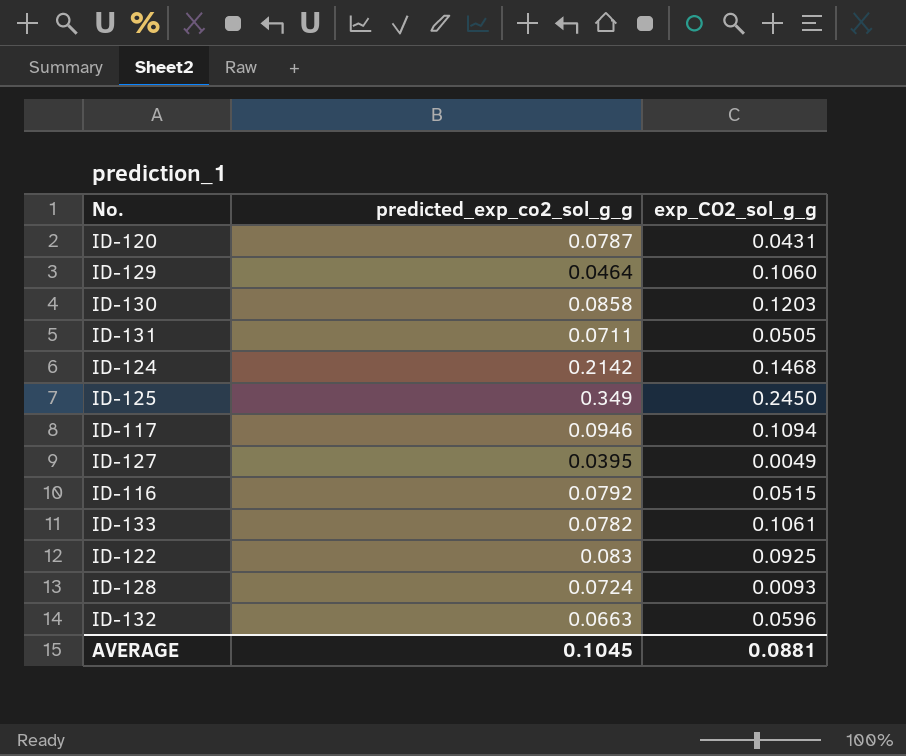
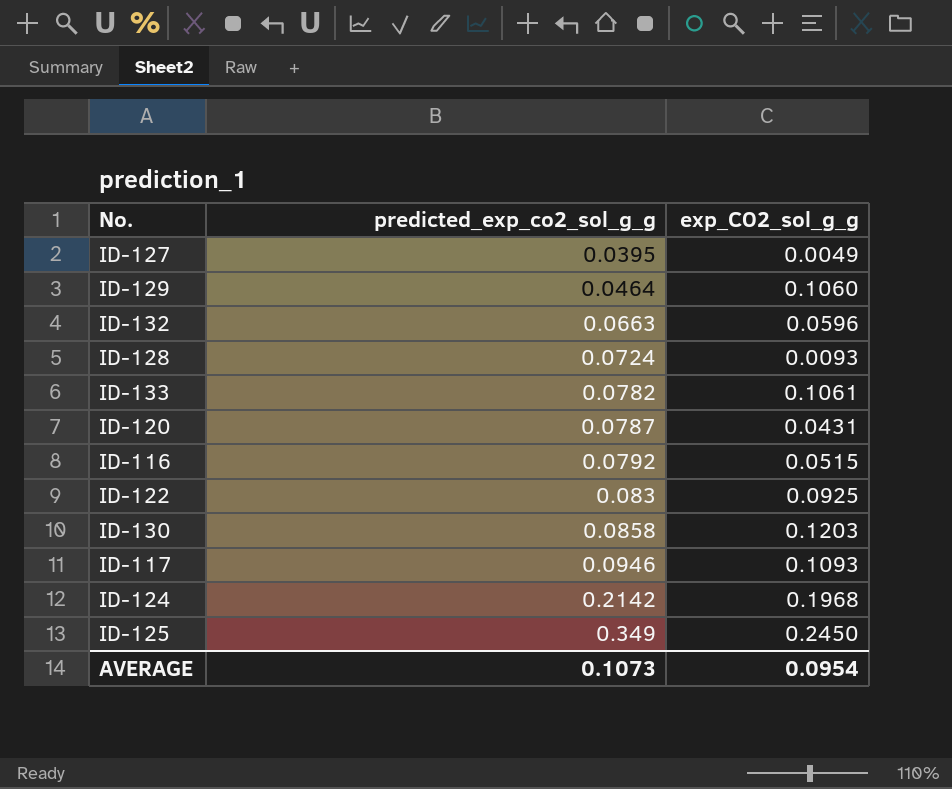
row order: none -> predicted_exp_co2_sol_g_g ascending
row ID-131: 0.0711 | 0.0505 -> none
ID-117 | exp_CO2_sol_g_g: 0.1094 -> 0.1093
ID-124 | exp_CO2_sol_g_g: 0.1468 -> 0.1968
AVERAGE | predicted_exp_co2_sol_g_g: 0.1045 -> 0.1073
AVERAGE | exp_CO2_sol_g_g: 0.0881 -> 0.0954

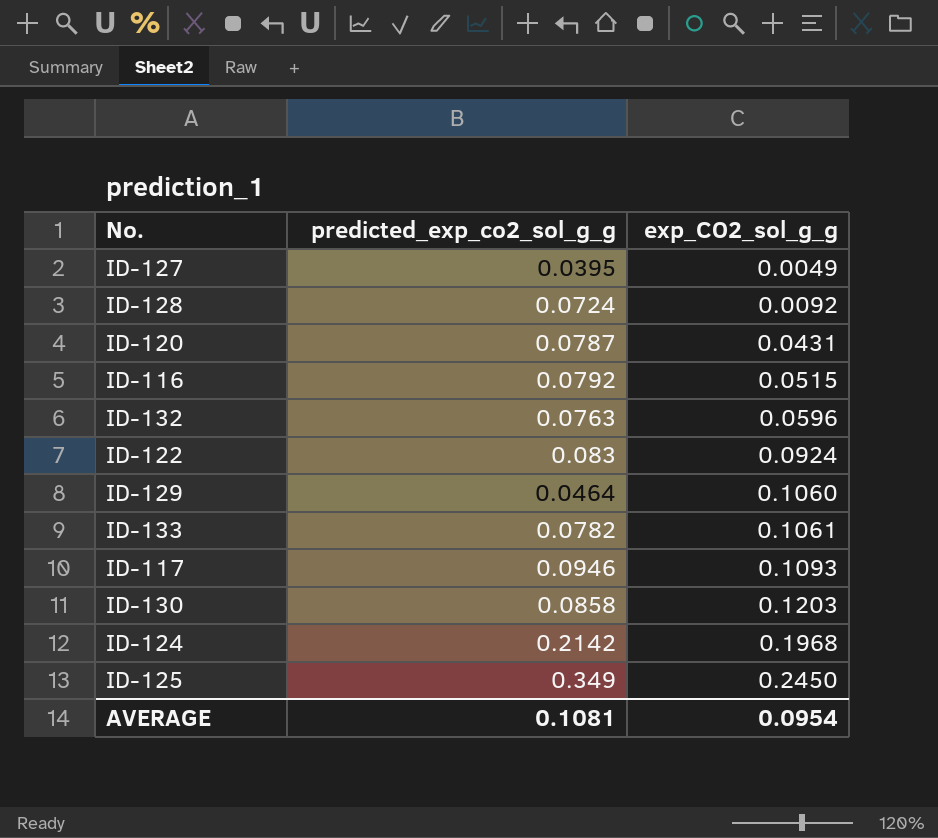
row order: predicted_exp_co2_sol_g_g ascending -> exp_CO2_sol_g_g ascending
ID-128 | exp_CO2_sol_g_g: 0.0093 -> 0.0092
ID-132 | predicted_exp_co2_sol_g_g: 0.0663 -> 0.0763
ID-122 | exp_CO2_sol_g_g: 0.0925 -> 0.0924
AVERAGE | predicted_exp_co2_sol_g_g: 0.1073 -> 0.1081

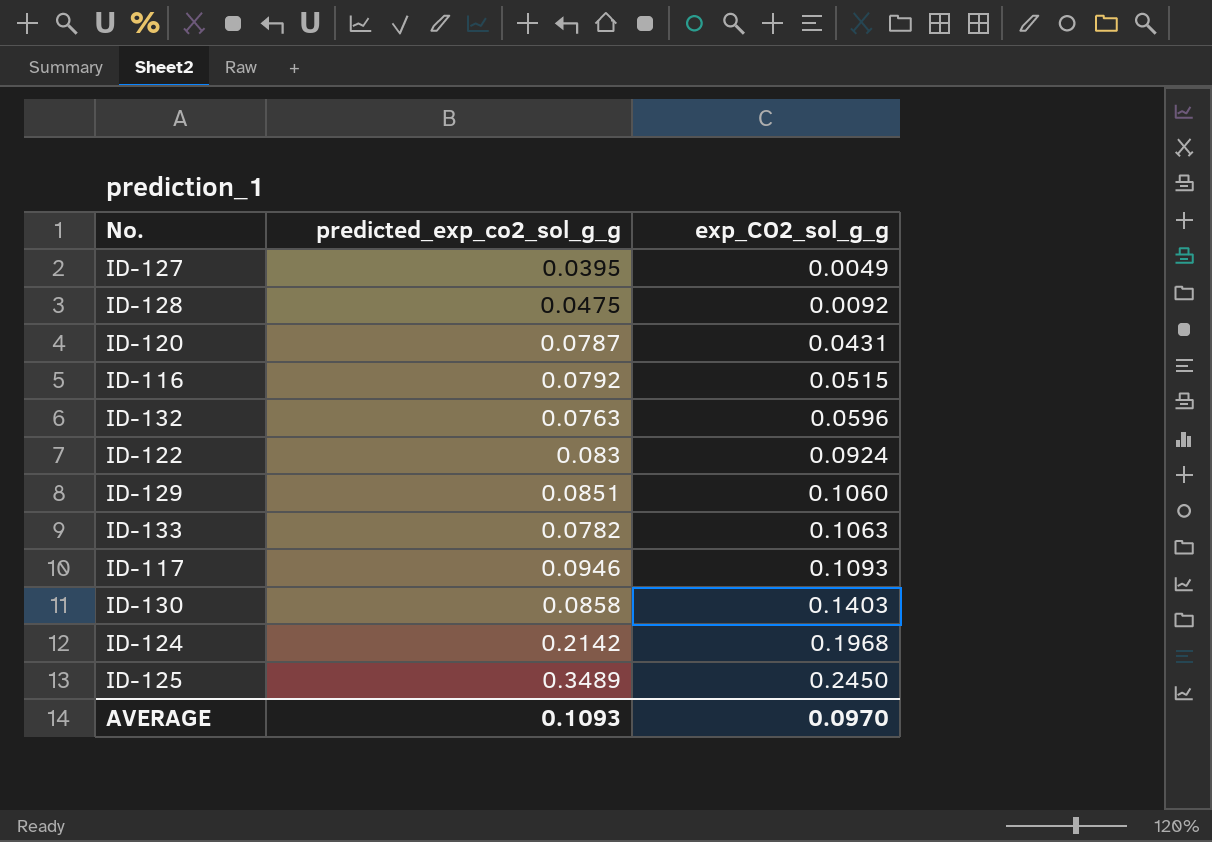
ID-128 | predicted_exp_co2_sol_g_g: 0.0724 -> 0.0475
ID-129 | predicted_exp_co2_sol_g_g: 0.0464 -> 0.0851
ID-133 | exp_CO2_sol_g_g: 0.1061 -> 0.1063
ID-130 | exp_CO2_sol_g_g: 0.1203 -> 0.1403
ID-125 | predicted_exp_co2_sol_g_g: 0.349 -> 0.3489
AVERAGE | predicted_exp_co2_sol_g_g: 0.1081 -> 0.1093
AVERAGE | exp_CO2_sol_g_g: 0.0954 -> 0.0970

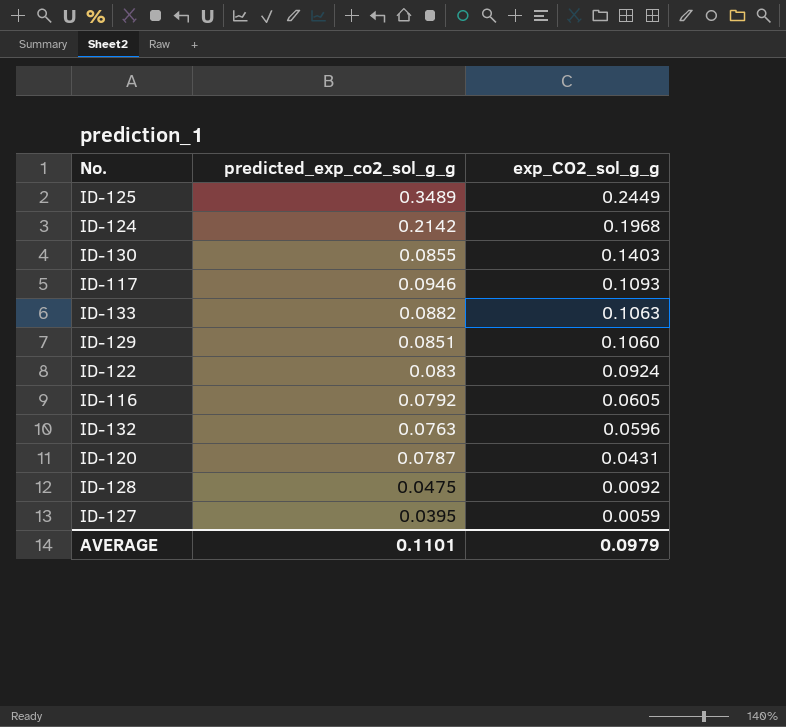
row order: exp_CO2_sol_g_g ascending -> exp_CO2_sol_g_g descending
ID-125 | exp_CO2_sol_g_g: 0.2450 -> 0.2449
ID-130 | predicted_exp_co2_sol_g_g: 0.0858 -> 0.0855
ID-133 | predicted_exp_co2_sol_g_g: 0.0782 -> 0.0882
ID-116 | exp_CO2_sol_g_g: 0.0515 -> 0.0605
ID-127 | exp_CO2_sol_g_g: 0.0049 -> 0.0059
AVERAGE | predicted_exp_co2_sol_g_g: 0.1093 -> 0.1101
AVERAGE | exp_CO2_sol_g_g: 0.0970 -> 0.0979

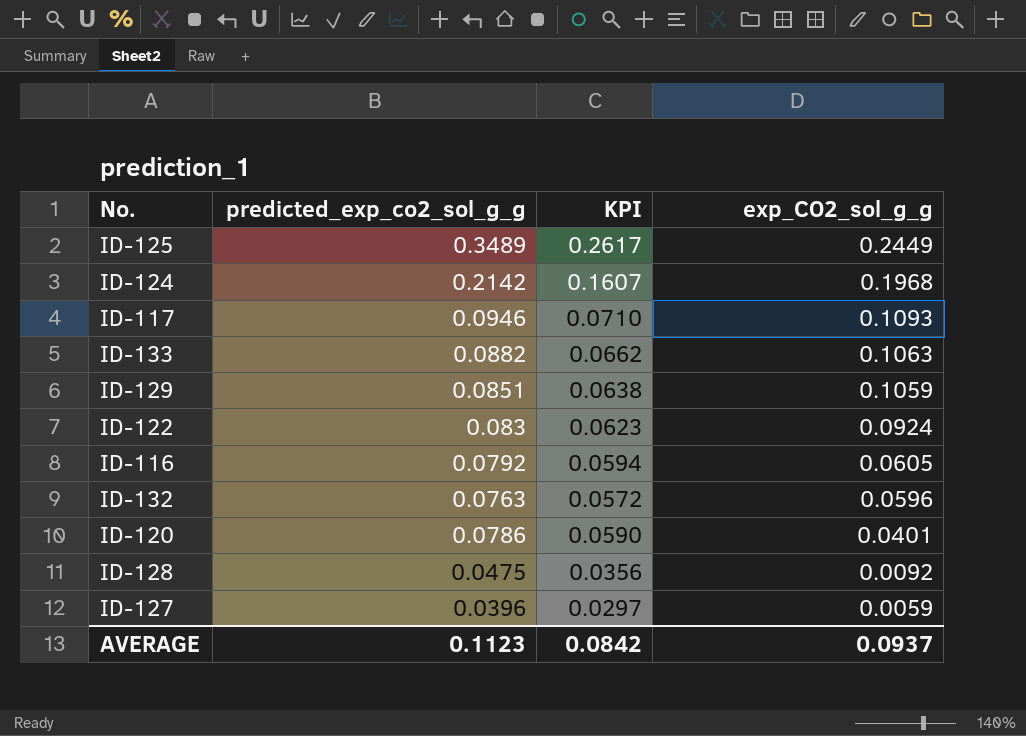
column KPI | formula: none -> [predicted_exp_co2_sol_g_g] * 0.75
row ID-130: 0.0855 | 0.1403 -> none
ID-129 | exp_CO2_sol_g_g: 0.1060 -> 0.1059
ID-120 | predicted_exp_co2_sol_g_g: 0.0787 -> 0.0786
ID-120 | exp_CO2_sol_g_g: 0.0431 -> 0.0401
ID-127 | predicted_exp_co2_sol_g_g: 0.0395 -> 0.0396
AVERAGE | predicted_exp_co2_sol_g_g: 0.1101 -> 0.1123
AVERAGE | exp_CO2_sol_g_g: 0.0979 -> 0.0937

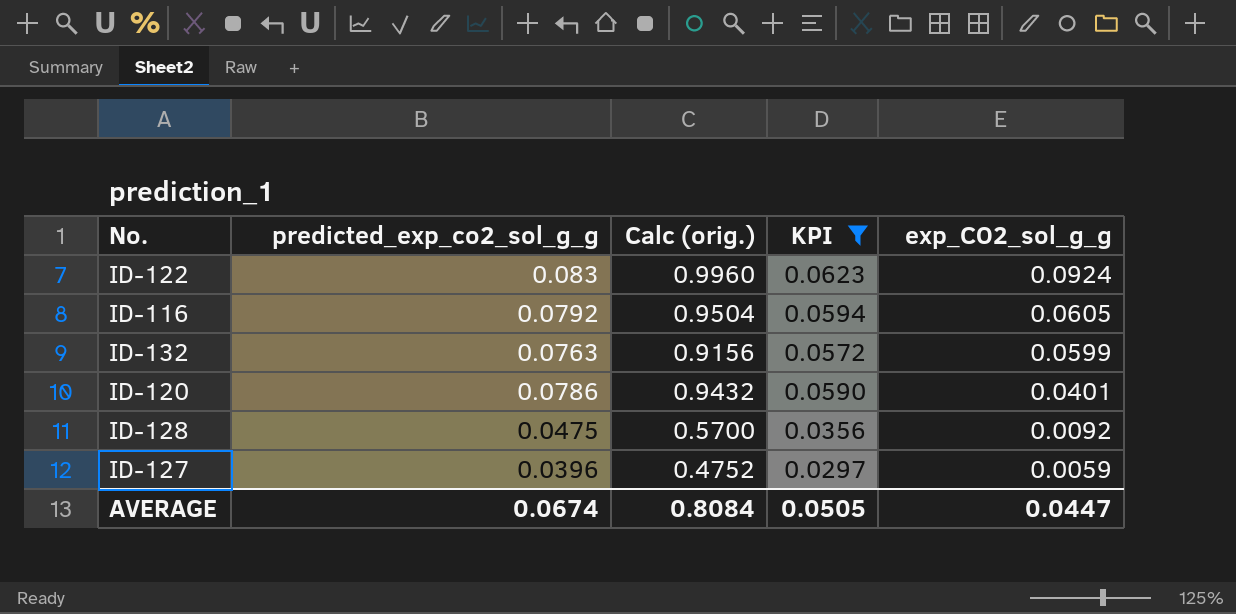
filter: none -> KPI <= 0.0623
column Calc (orig.) | formula: none -> [predicted_exp_co2_sol_g_g] * 12
ID-132 | exp_CO2_sol_g_g: 0.0596 -> 0.0599
AVERAGE | predicted_exp_co2_sol_g_g: 0.1123 -> 0.0674
AVERAGE | KPI: 0.0842 -> 0.0505
AVERAGE | exp_CO2_sol_g_g: 0.0937 -> 0.0447

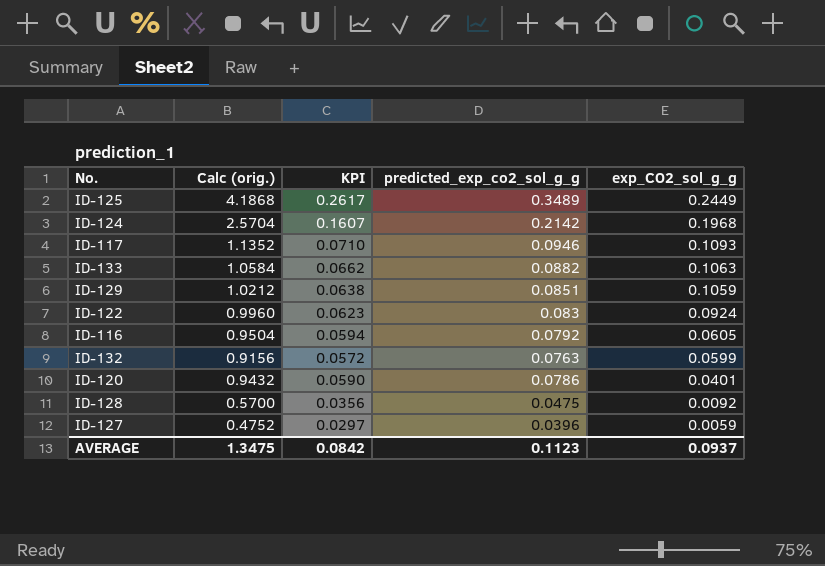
filter: KPI <= 0.0623 -> none
column predicted_exp_co2_sol_g_g | position: 2 -> 4
AVERAGE | Calc (orig.): 0.8084 -> 1.3475
AVERAGE | KPI: 0.0505 -> 0.0842
AVERAGE | predicted_exp_co2_sol_g_g: 0.0674 -> 0.1123
AVERAGE | exp_CO2_sol_g_g: 0.0447 -> 0.0937

